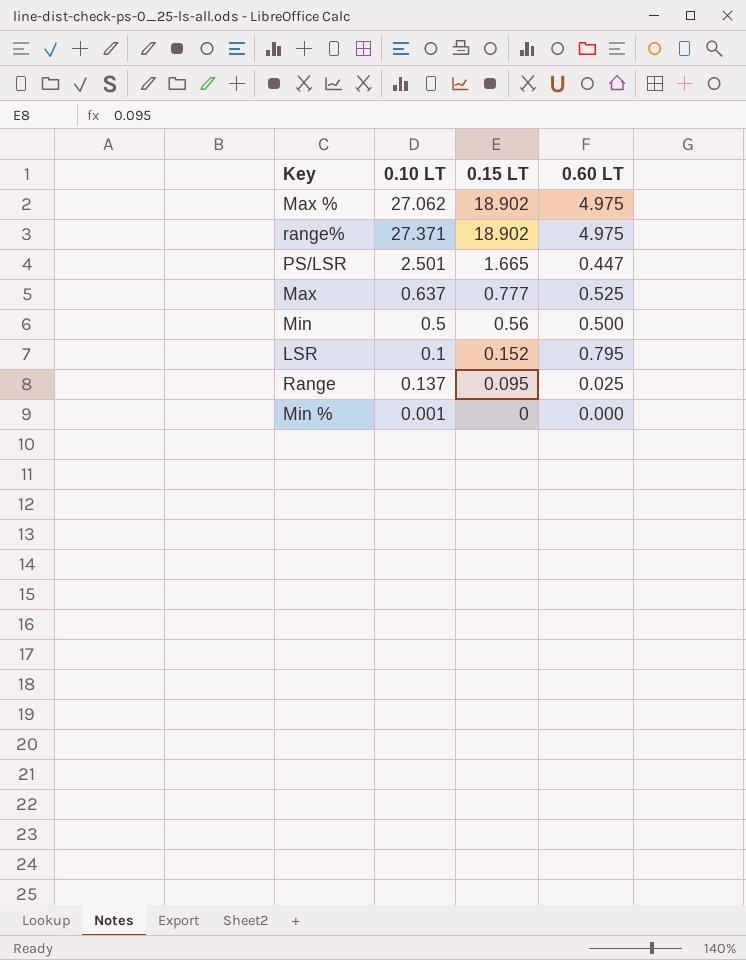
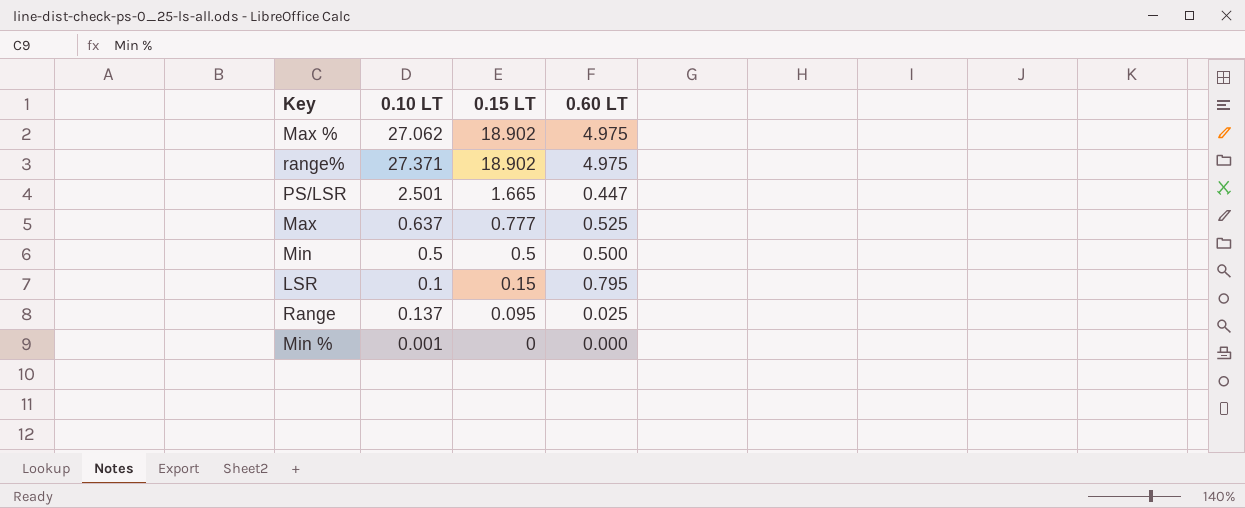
Min | 0.15 LT: 0.56 -> 0.5
LSR | 0.15 LT: 0.152 -> 0.15

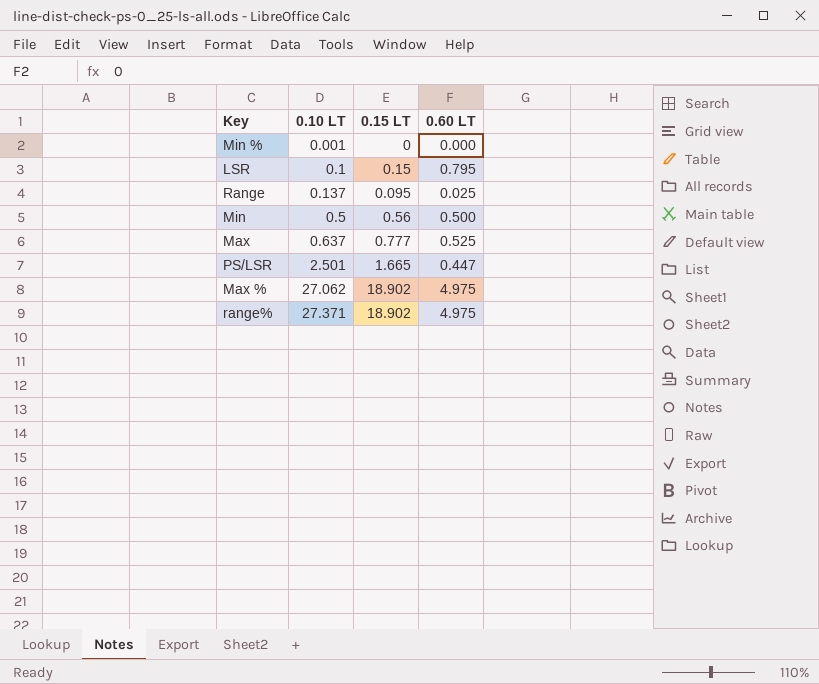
row order: 0.15 LT descending -> 0.10 LT ascending
Min | 0.15 LT: 0.5 -> 0.56

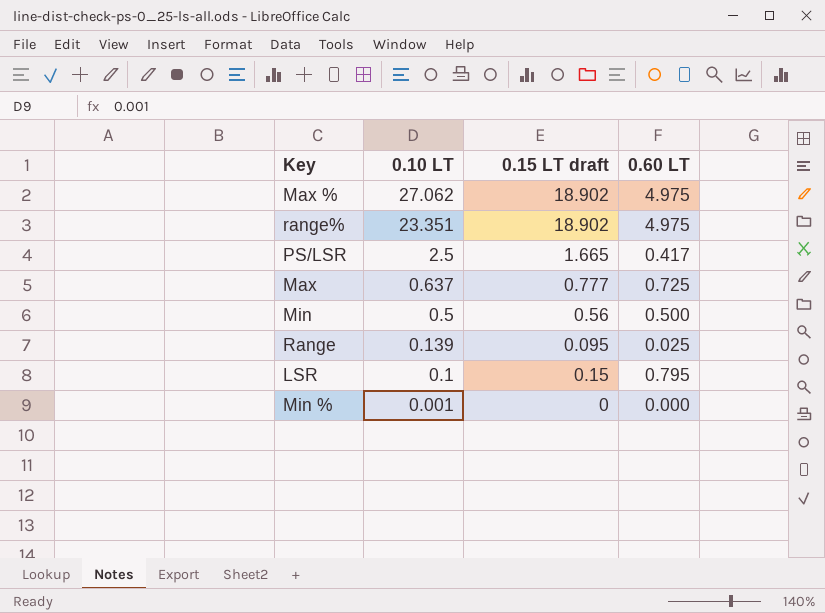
row order: 0.10 LT ascending -> 0.10 LT descending
column name: 0.15 LT -> 0.15 LT draft
range% | 0.10 LT: 27.371 -> 23.351
PS/LSR | 0.10 LT: 2.501 -> 2.5
PS/LSR | 0.60 LT: 0.447 -> 0.417
Max | 0.60 LT: 0.525 -> 0.725
Range | 0.10 LT: 0.137 -> 0.139

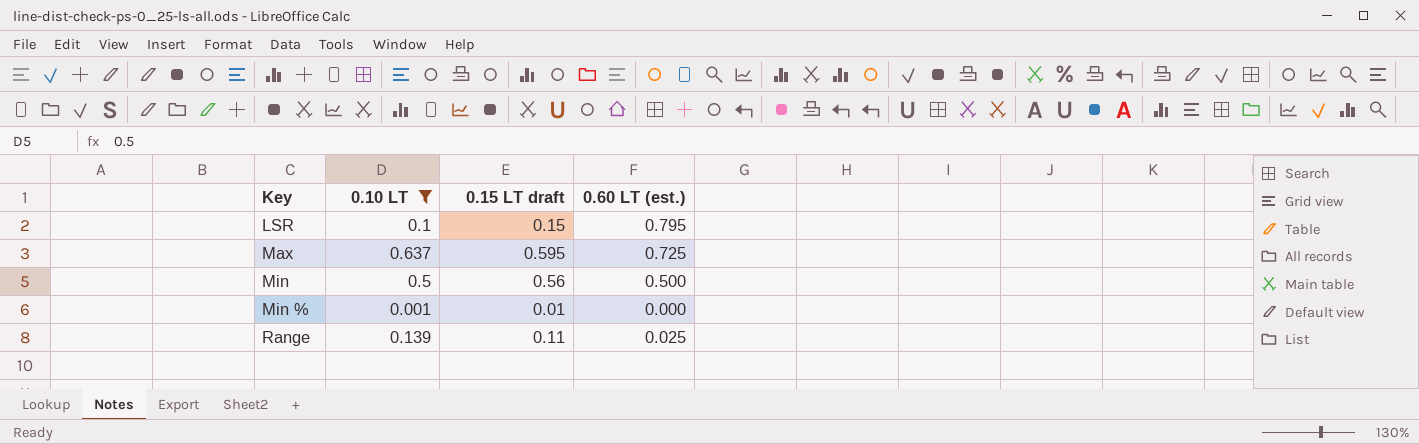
filter: none -> 0.10 LT <= 0.637
row order: 0.10 LT descending -> Key ascending
column name: 0.60 LT -> 0.60 LT (est.)
Max | 0.15 LT draft: 0.777 -> 0.595
Min % | 0.15 LT draft: 0 -> 0.01
Range | 0.15 LT draft: 0.095 -> 0.11

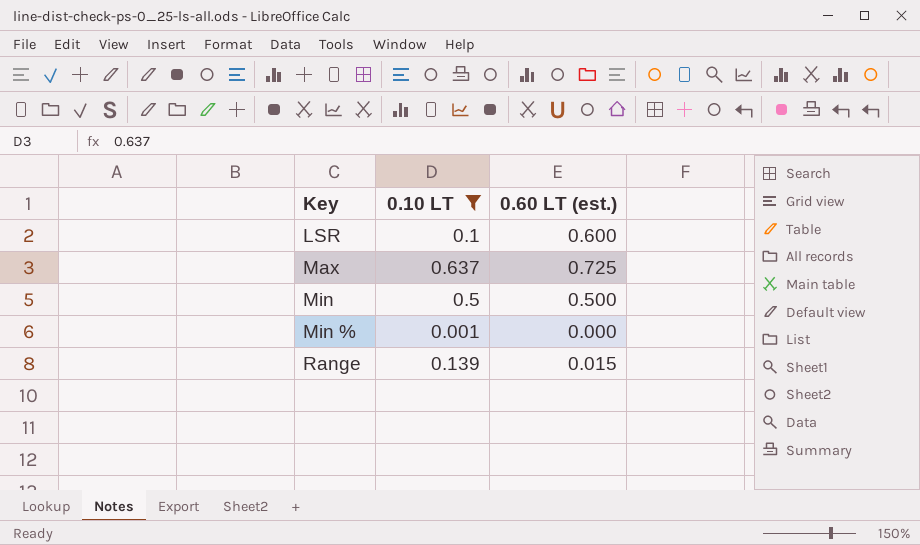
column 0.15 LT draft | position: 3 -> none
LSR | 0.60 LT (est.): 0.795 -> 0.600
Range | 0.60 LT (est.): 0.025 -> 0.015

